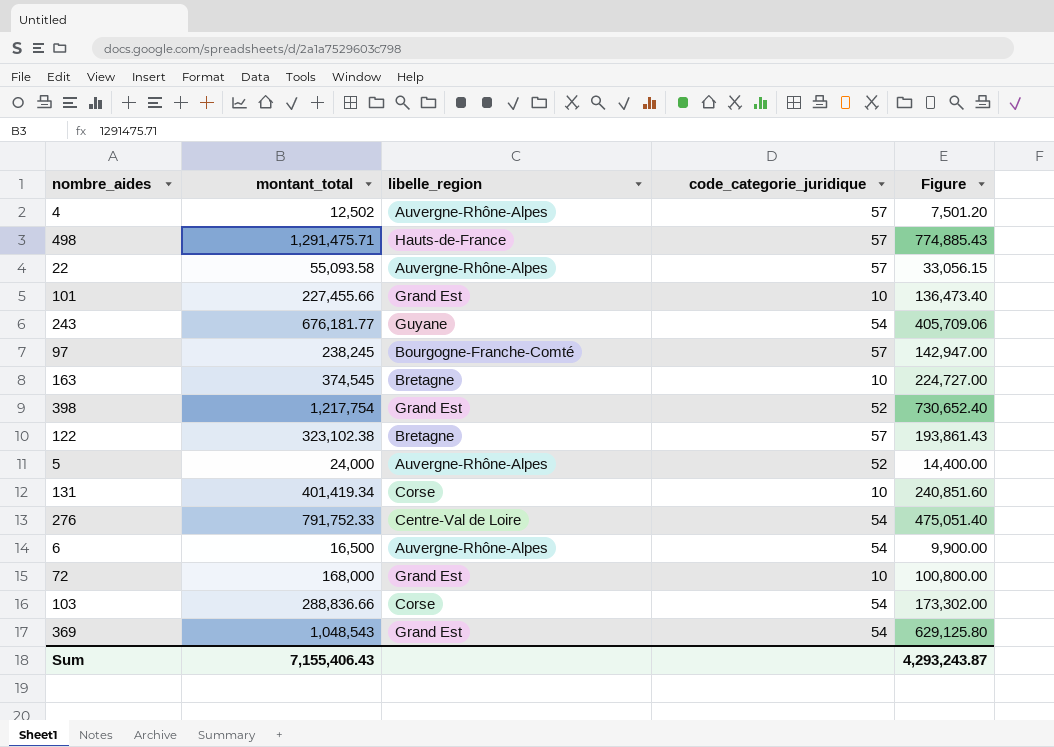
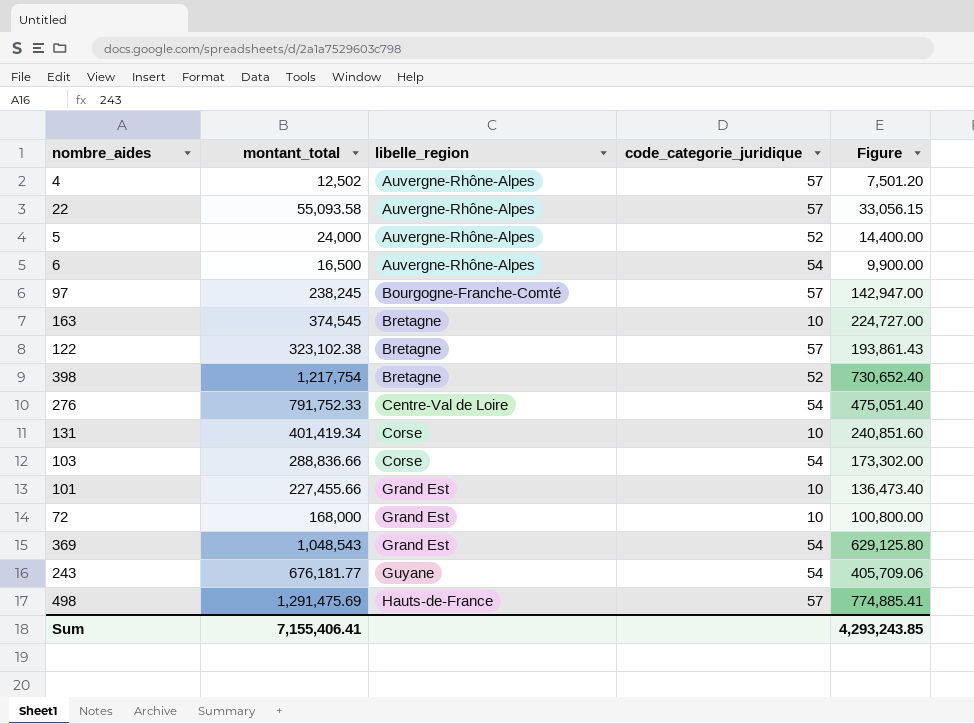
row order: none -> libelle_region ascending
398 | libelle_region: Grand Est -> Bretagne
498 | montant_total: 1,291,475.71 -> 1,291,475.69
498 | Figure: 774,885.43 -> 774,885.41
Sum | montant_total: 7,155,406.43 -> 7,155,406.41
Sum | Figure: 4,293,243.87 -> 4,293,243.85

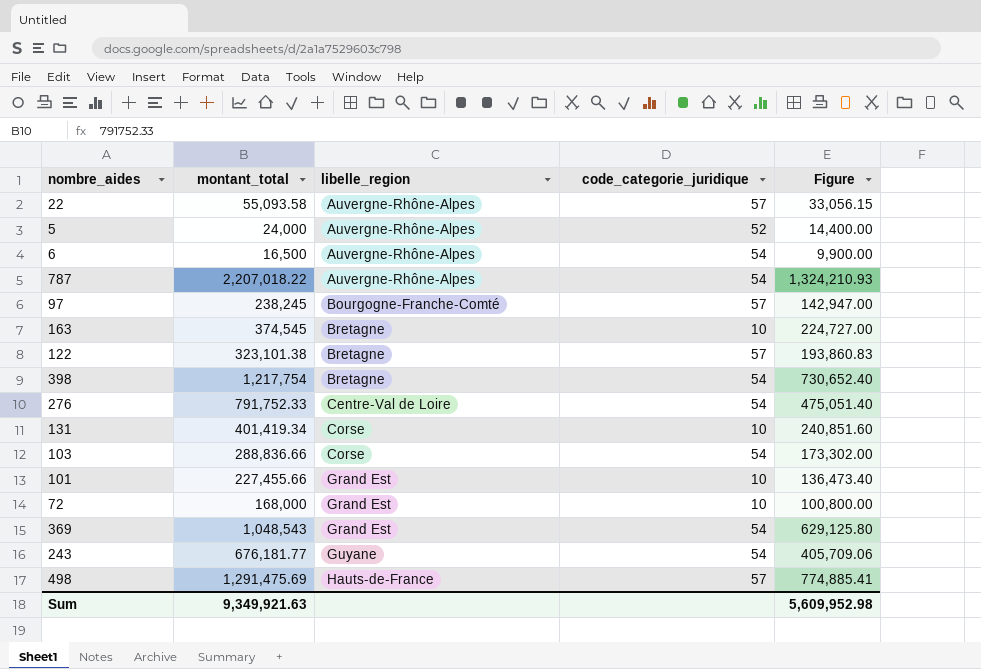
row 4: 12,502 | Auvergne-Rhône-Alpes | 57 | 7,501.20 -> none
row 787: none -> 2,207,018.22 | Auvergne-Rhône-Alpes | 54 | 1,324,210.93
122 | montant_total: 323,102.38 -> 323,101.38
122 | Figure: 193,861.43 -> 193,860.83
398 | code_categorie_juridique: 52 -> 54
Sum | montant_total: 7,155,406.41 -> 9,349,921.63
Sum | Figure: 4,293,243.85 -> 5,609,952.98

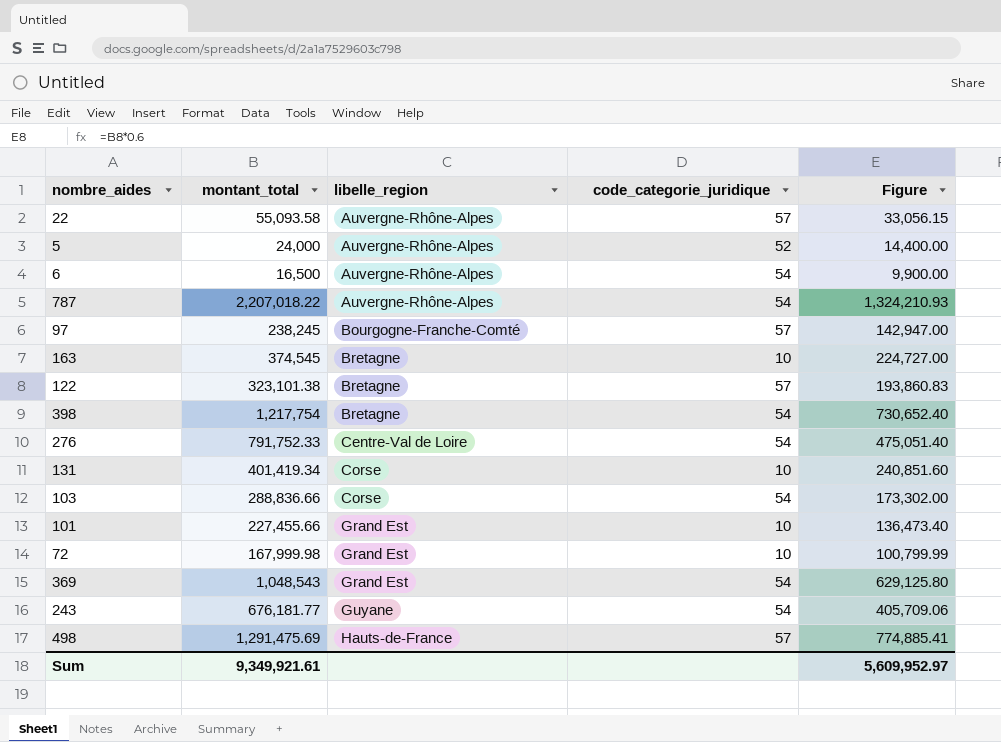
72 | montant_total: 168,000 -> 167,999.98
72 | Figure: 100,800.00 -> 100,799.99
Sum | montant_total: 9,349,921.63 -> 9,349,921.61
Sum | Figure: 5,609,952.98 -> 5,609,952.97

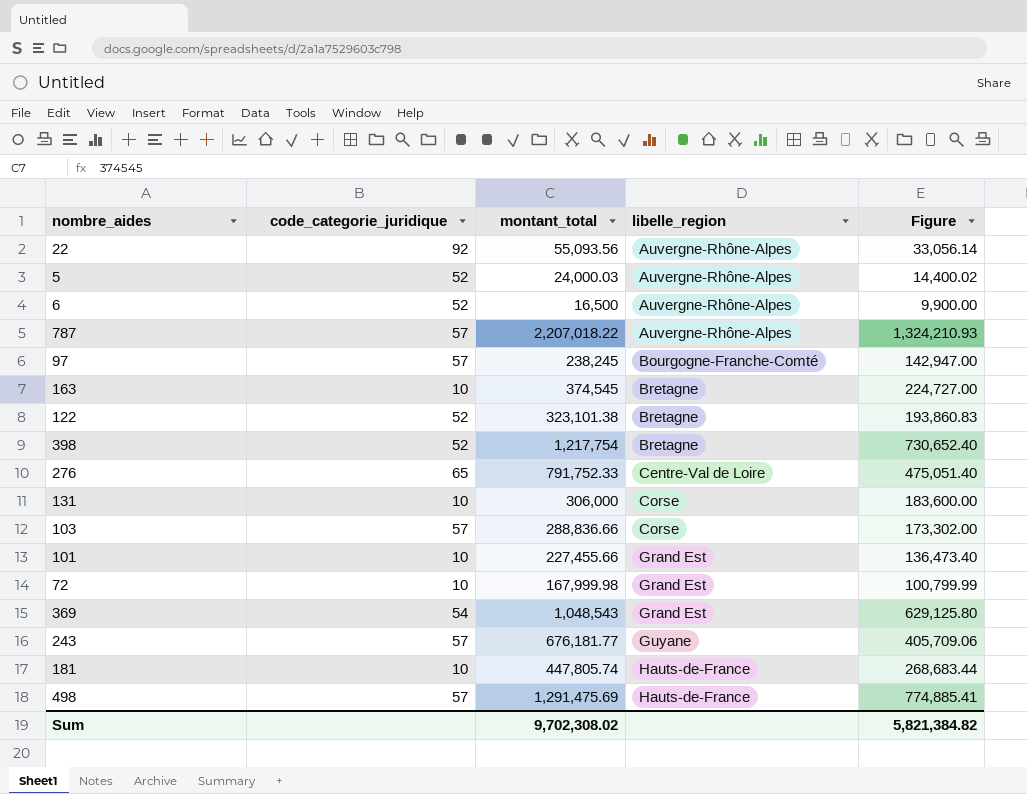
column code_categorie_juridique | position: 4 -> 2
22 | code_categorie_juridique: 57 -> 92
22 | montant_total: 55,093.58 -> 55,093.56
22 | Figure: 33,056.15 -> 33,056.14
5 | montant_total: 24,000 -> 24,000.03
5 | Figure: 14,400.00 -> 14,400.02
6 | code_categorie_juridique: 54 -> 52
787 | code_categorie_juridique: 54 -> 57
122 | code_categorie_juridique: 57 -> 52
398 | code_categorie_juridique: 54 -> 52
276 | code_categorie_juridique: 54 -> 65
131 | montant_total: 401,419.34 -> 306,000
131 | Figure: 240,851.60 -> 183,600.00
103 | code_categorie_juridique: 54 -> 57
243 | code_categorie_juridique: 54 -> 57
row 181: none -> 10 | 447,805.74 | Hauts-de-France | 268,683.44
Sum | montant_total: 9,349,921.61 -> 9,702,308.02
Sum | Figure: 5,609,952.97 -> 5,821,384.82

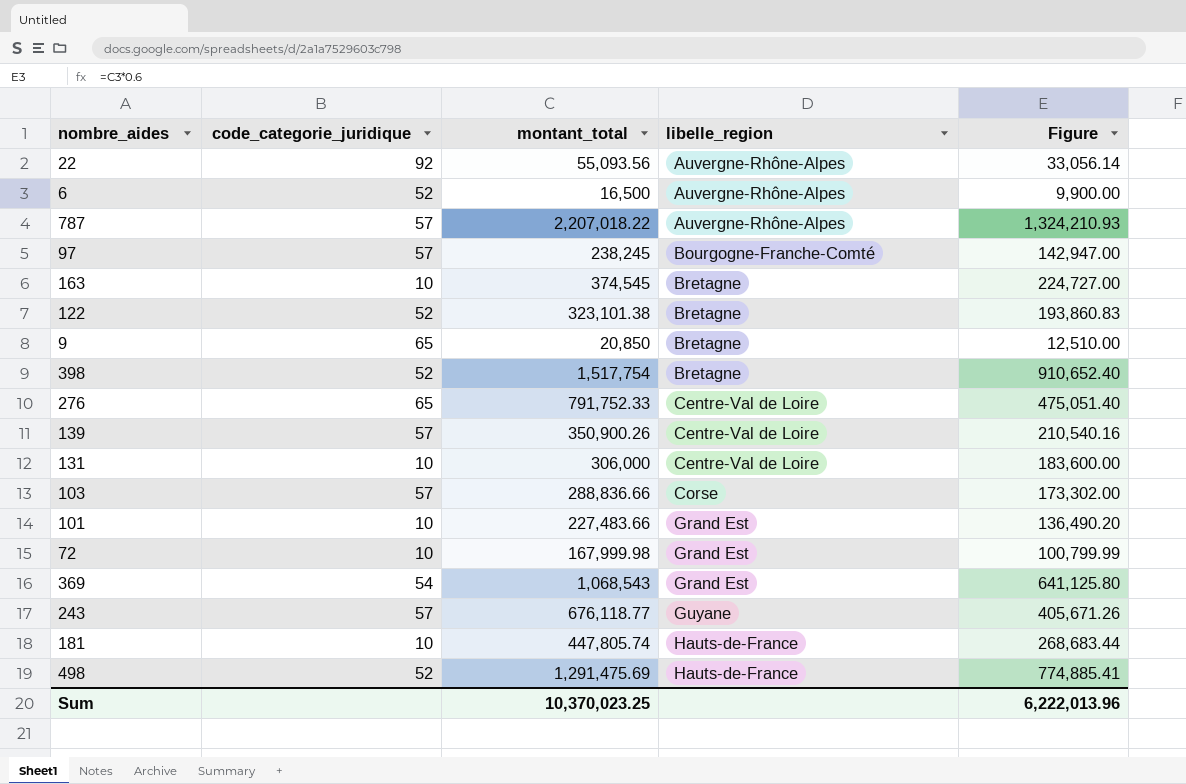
row 5: 52 | 24,000.03 | Auvergne-Rhône-Alpes | 14,400.02 -> none
row 9: none -> 65 | 20,850 | Bretagne | 12,510.00
398 | montant_total: 1,217,754 -> 1,517,754
398 | Figure: 730,652.40 -> 910,652.40
row 139: none -> 57 | 350,900.26 | Centre-Val de Loire | 210,540.16
131 | libelle_region: Corse -> Centre-Val de Loire
101 | montant_total: 227,455.66 -> 227,483.66
101 | Figure: 136,473.40 -> 136,490.20
369 | montant_total: 1,048,543 -> 1,068,543
369 | Figure: 629,125.80 -> 641,125.80
243 | montant_total: 676,181.77 -> 676,118.77
243 | Figure: 405,709.06 -> 405,671.26
498 | code_categorie_juridique: 57 -> 52
Sum | montant_total: 9,702,308.02 -> 10,370,023.25
Sum | Figure: 5,821,384.82 -> 6,222,013.96

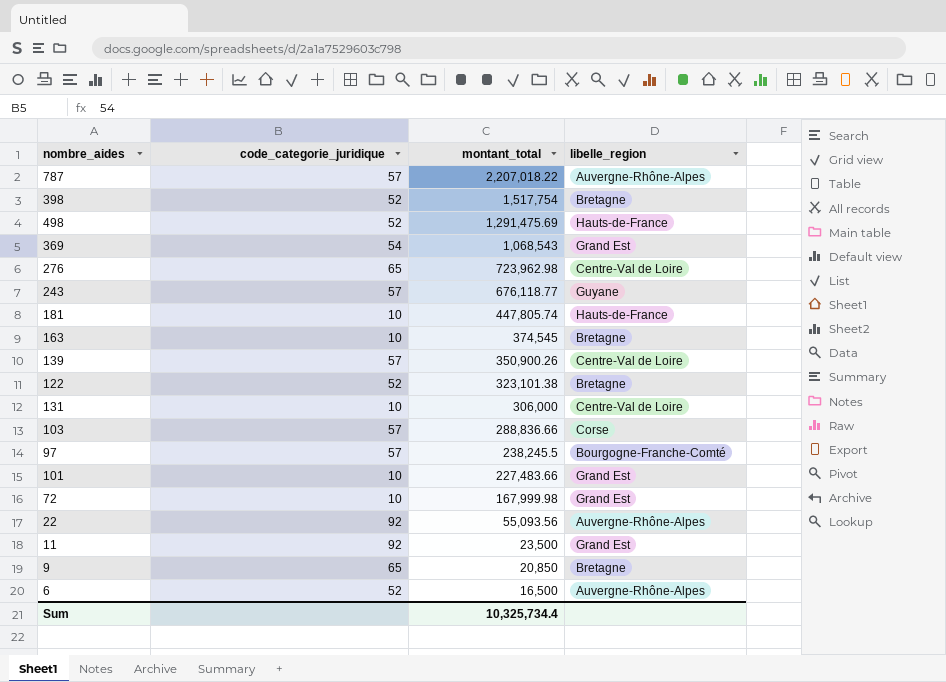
row order: libelle_region ascending -> montant_total descending
column Figure | formula: [montant_total] * 0.6 -> none
276 | montant_total: 791,752.33 -> 723,962.98
97 | montant_total: 238,245 -> 238,245.5
row 11: none -> 92 | 23,500 | Grand Est
Sum | montant_total: 10,370,023.25 -> 10,325,734.4

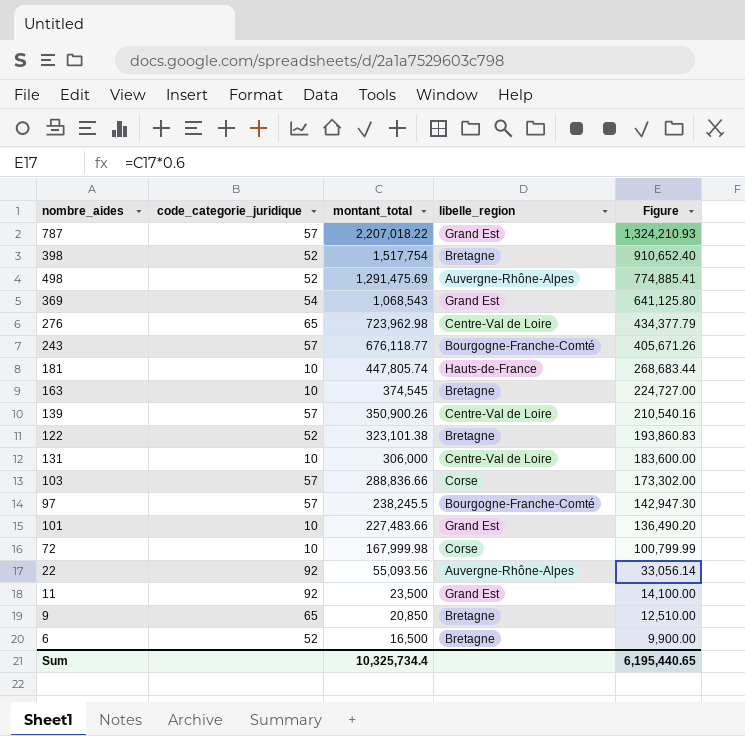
column Figure | formula: none -> [montant_total] * 0.6
787 | libelle_region: Auvergne-Rhône-Alpes -> Grand Est
498 | libelle_region: Hauts-de-France -> Auvergne-Rhône-Alpes
243 | libelle_region: Guyane -> Bourgogne-Franche-Comté
72 | libelle_region: Grand Est -> Corse
6 | libelle_region: Auvergne-Rhône-Alpes -> Bretagne

